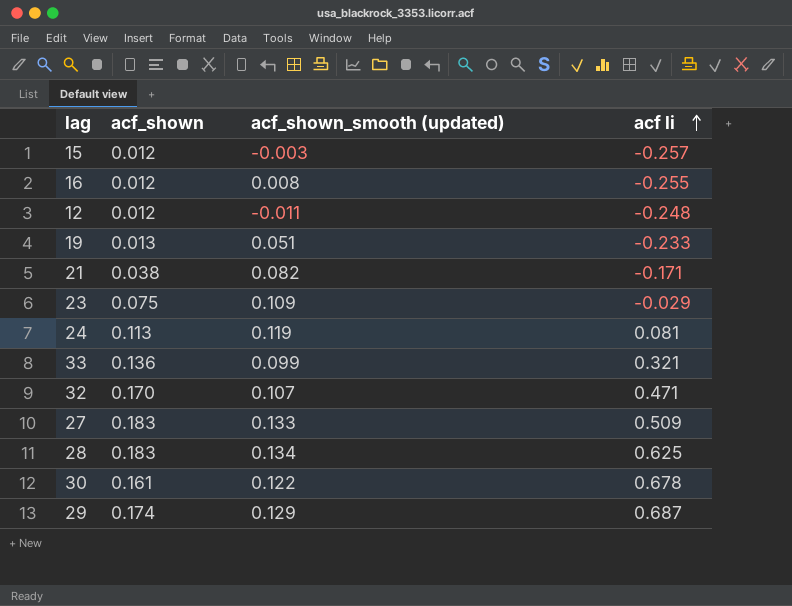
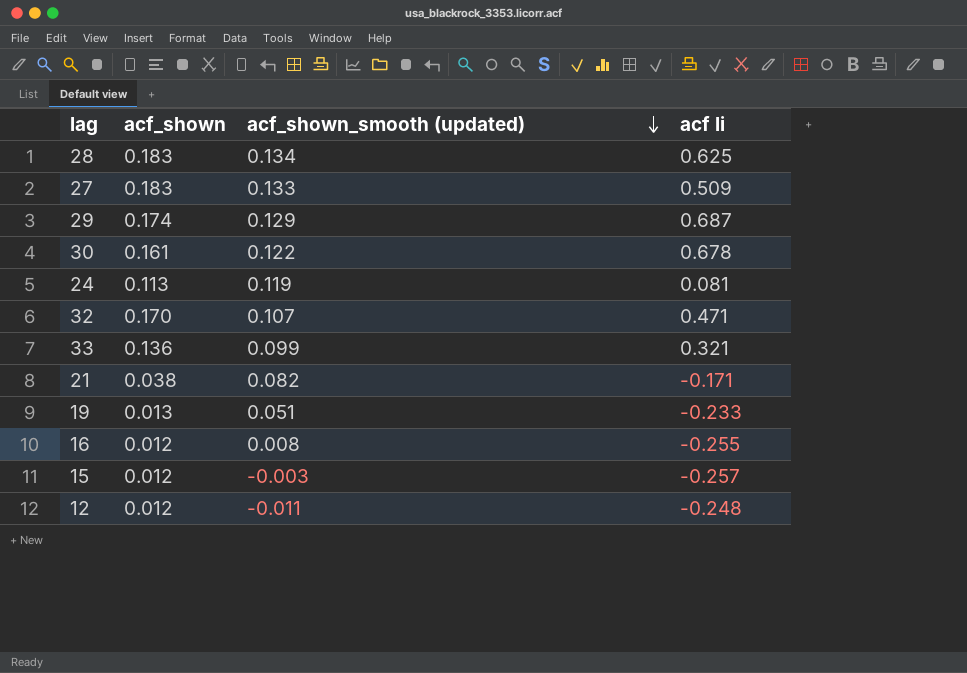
row order: acf li ascending -> acf_shown_smooth (updated) descending
row 23: 0.075 | 0.109 | -0.029 -> none

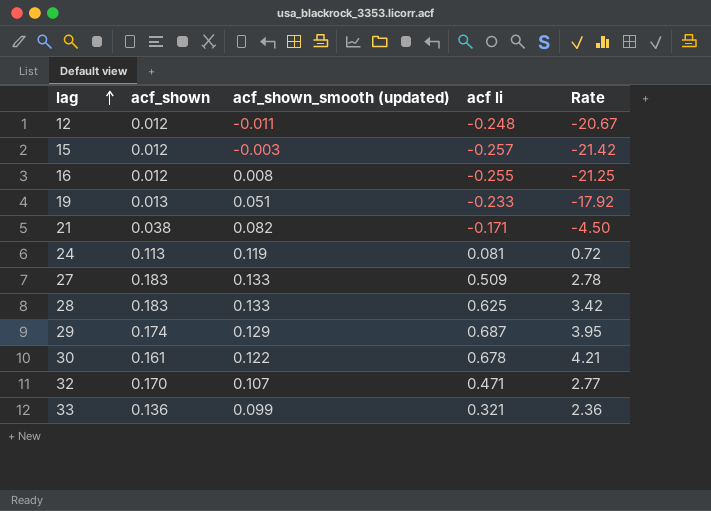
row order: acf_shown_smooth (updated) descending -> lag ascending
column Rate | formula: none -> [acf li] / [acf_shown]
28 | acf_shown_smooth (updated): 0.134 -> 0.133

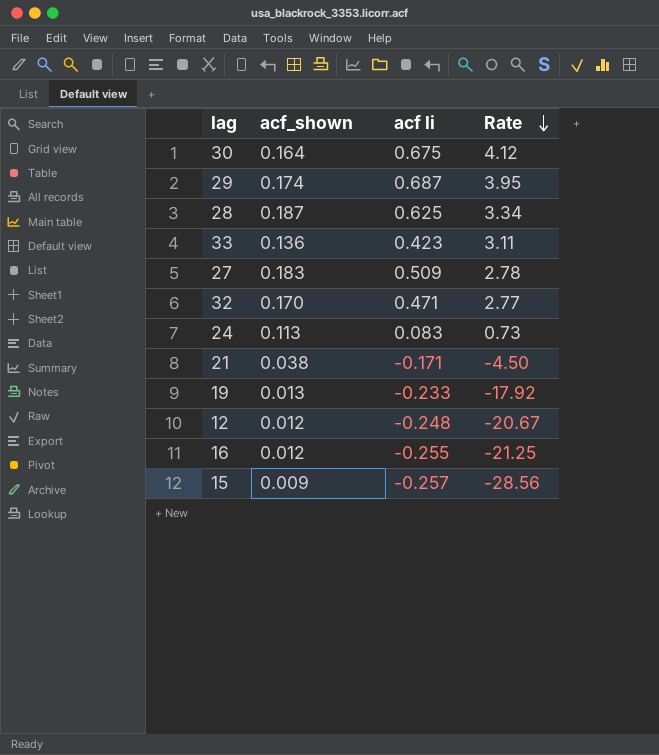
row order: lag ascending -> Rate descending
column acf_shown_smooth (updated) | position: 3 -> none
30 | acf_shown: 0.161 -> 0.164
30 | acf li: 0.678 -> 0.675
30 | Rate: 4.21 -> 4.12
28 | acf_shown: 0.183 -> 0.187
28 | Rate: 3.42 -> 3.34
33 | acf li: 0.321 -> 0.423
33 | Rate: 2.36 -> 3.11
24 | acf li: 0.081 -> 0.083
24 | Rate: 0.72 -> 0.73
15 | acf_shown: 0.012 -> 0.009
15 | Rate: -21.42 -> -28.56

